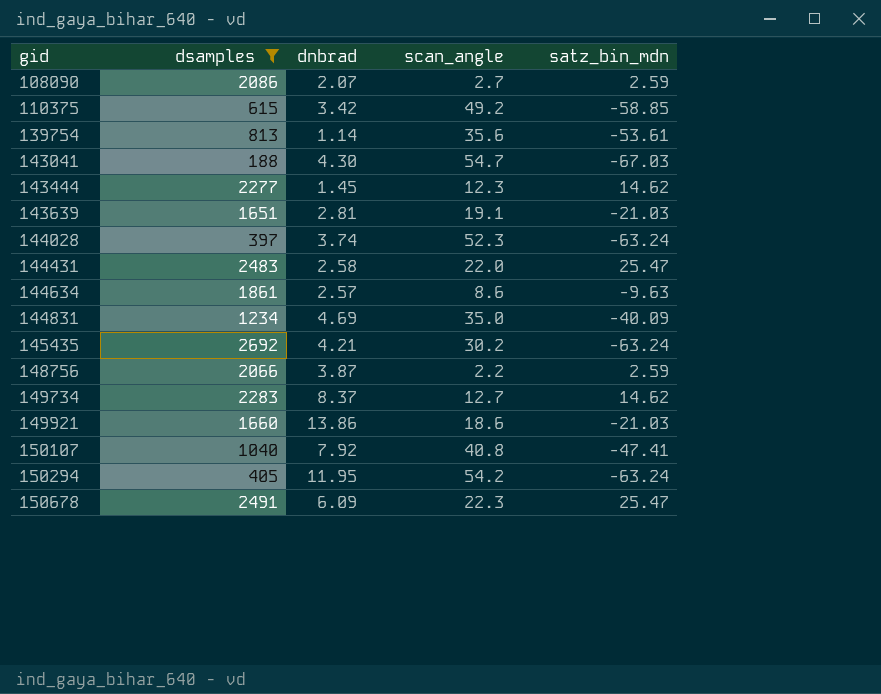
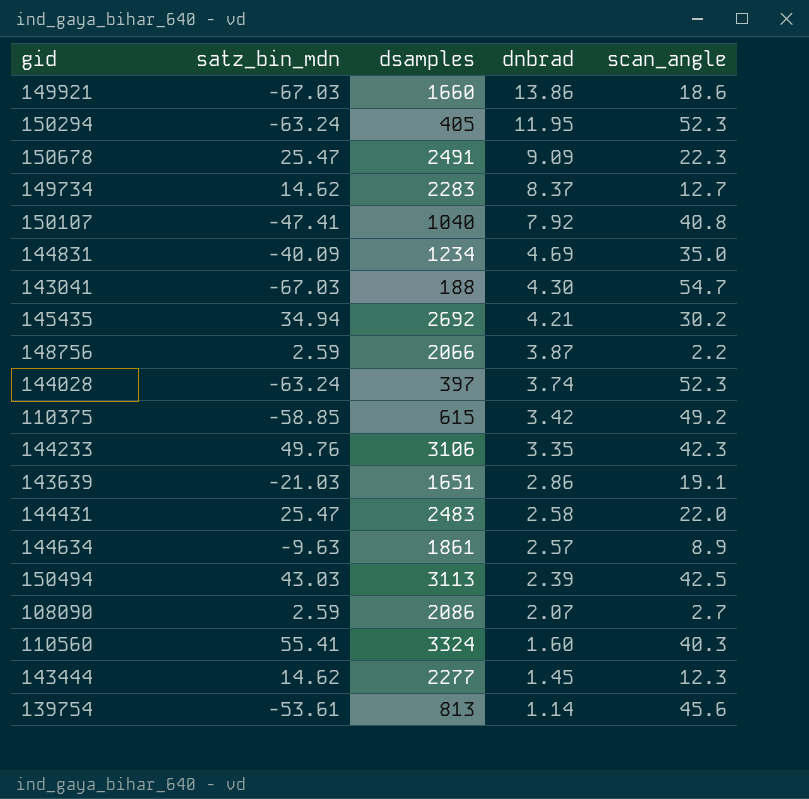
filter: dsamples <= 2692 -> none
row order: gid ascending -> dnbrad descending
column satz_bin_mdn | position: 5 -> 2
149921 | satz_bin_mdn: -21.03 -> -67.03
150294 | scan_angle: 54.2 -> 52.3
150678 | dnbrad: 6.09 -> 9.09
145435 | satz_bin_mdn: -63.24 -> 34.94
143639 | dnbrad: 2.81 -> 2.86
144634 | scan_angle: 8.6 -> 8.9
139754 | scan_angle: 35.6 -> 45.6

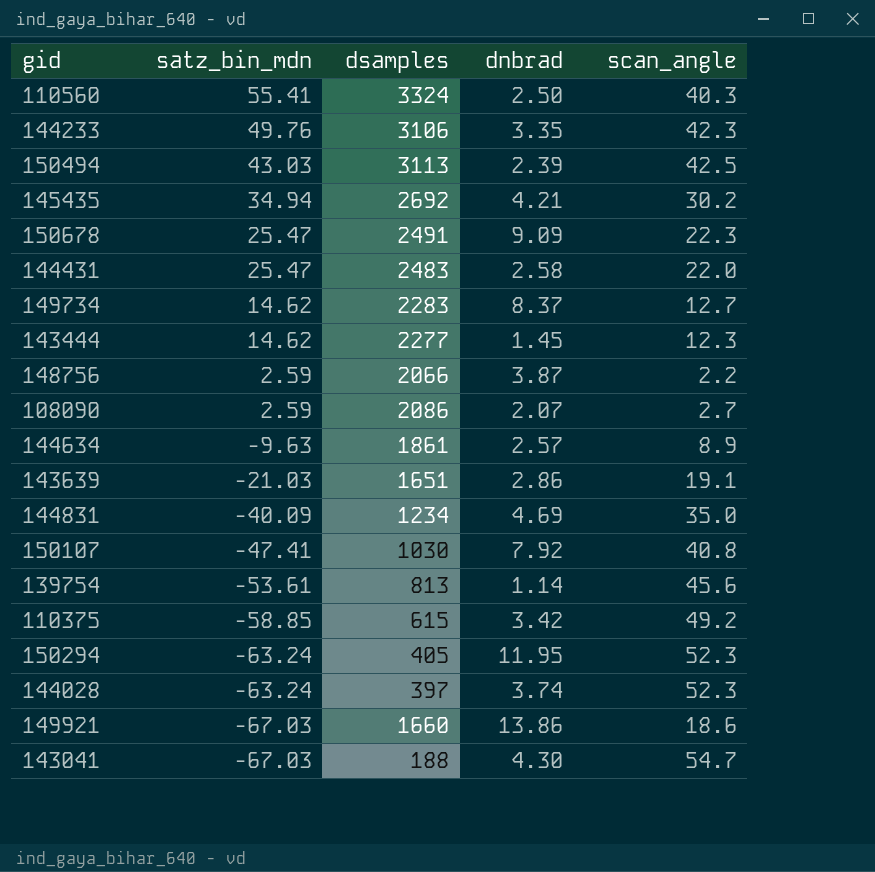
row order: dnbrad descending -> satz_bin_mdn descending
110560 | dnbrad: 1.60 -> 2.50
150107 | dsamples: 1040 -> 1030

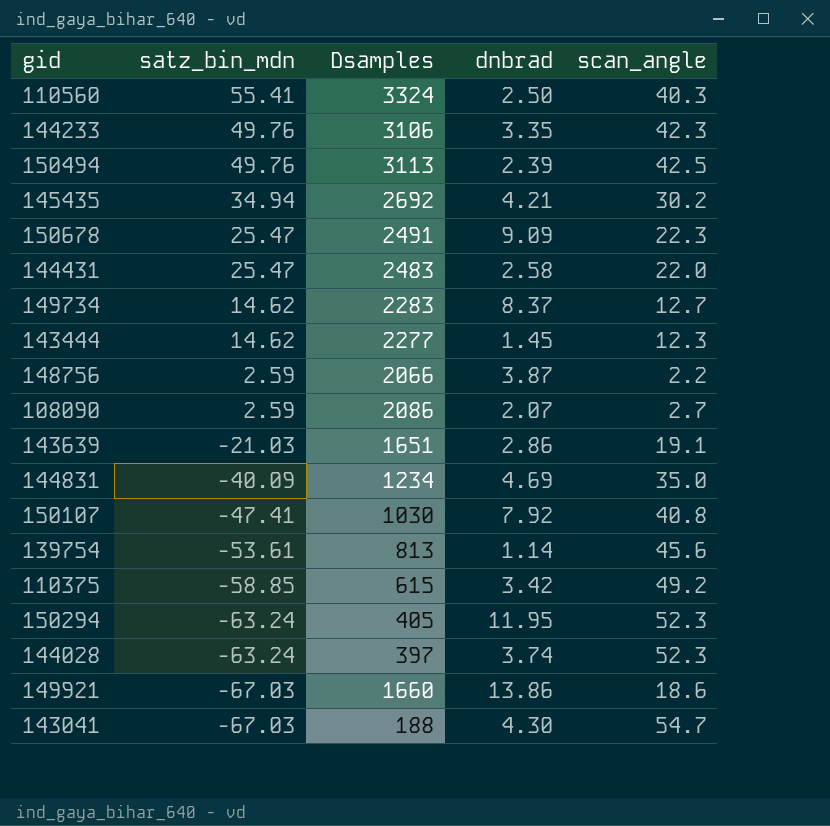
column name: dsamples -> Dsamples
row 144634: -9.63 | 1861 | 2.57 | 8.9 -> none
150494 | satz_bin_mdn: 43.03 -> 49.76

